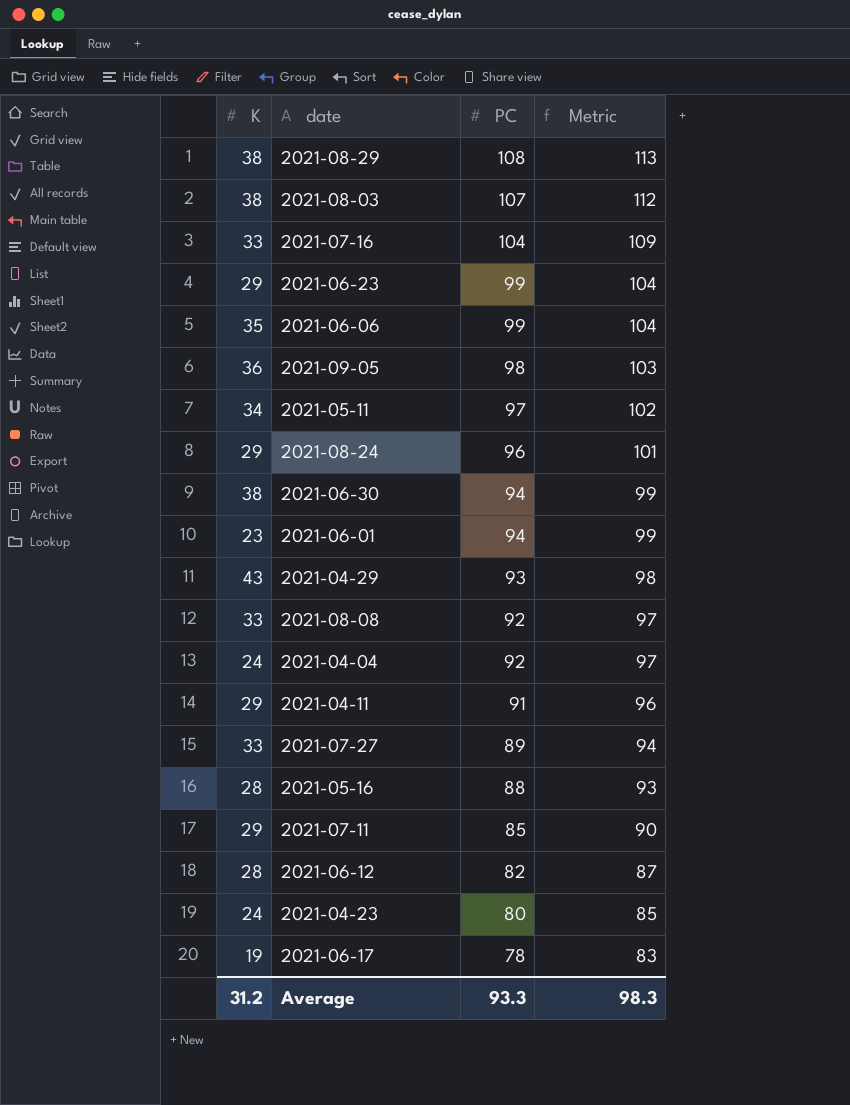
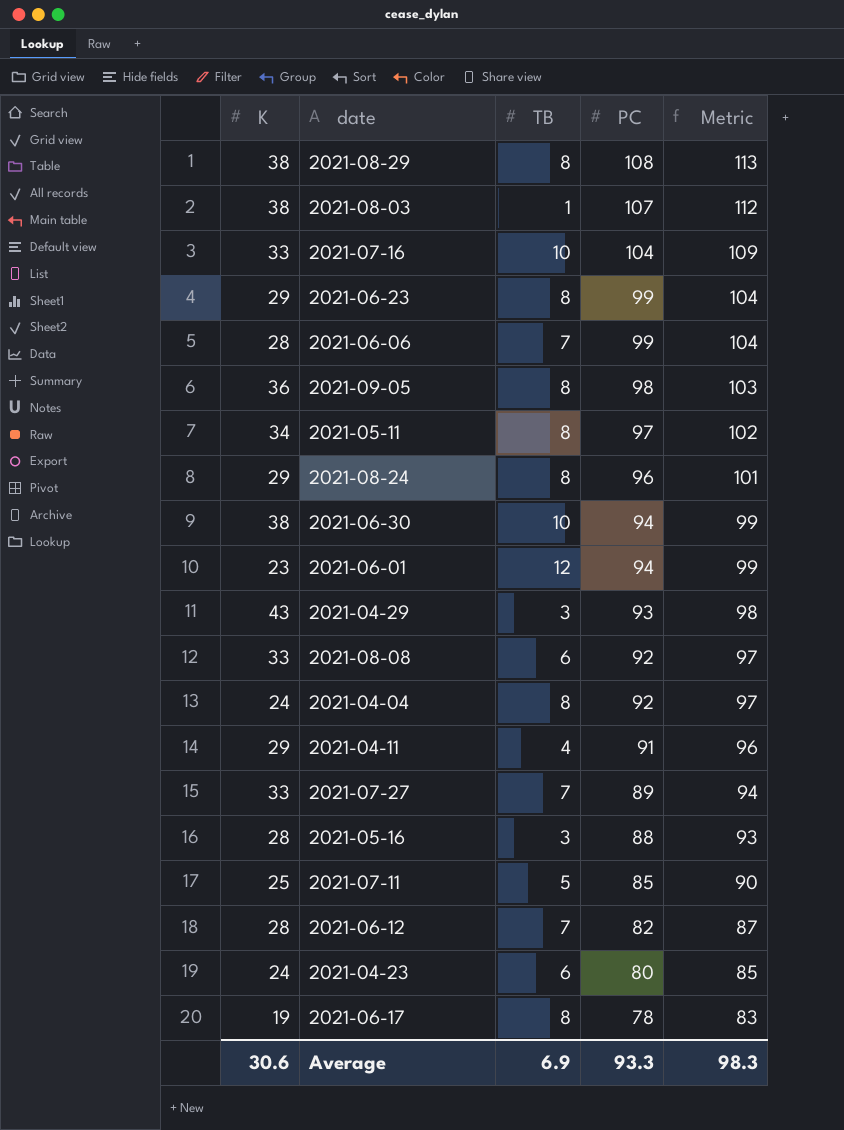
column TB | position: none -> 3
2021-06-06 | K: 35 -> 28
2021-07-11 | K: 29 -> 25
Average | K: 31.2 -> 30.6

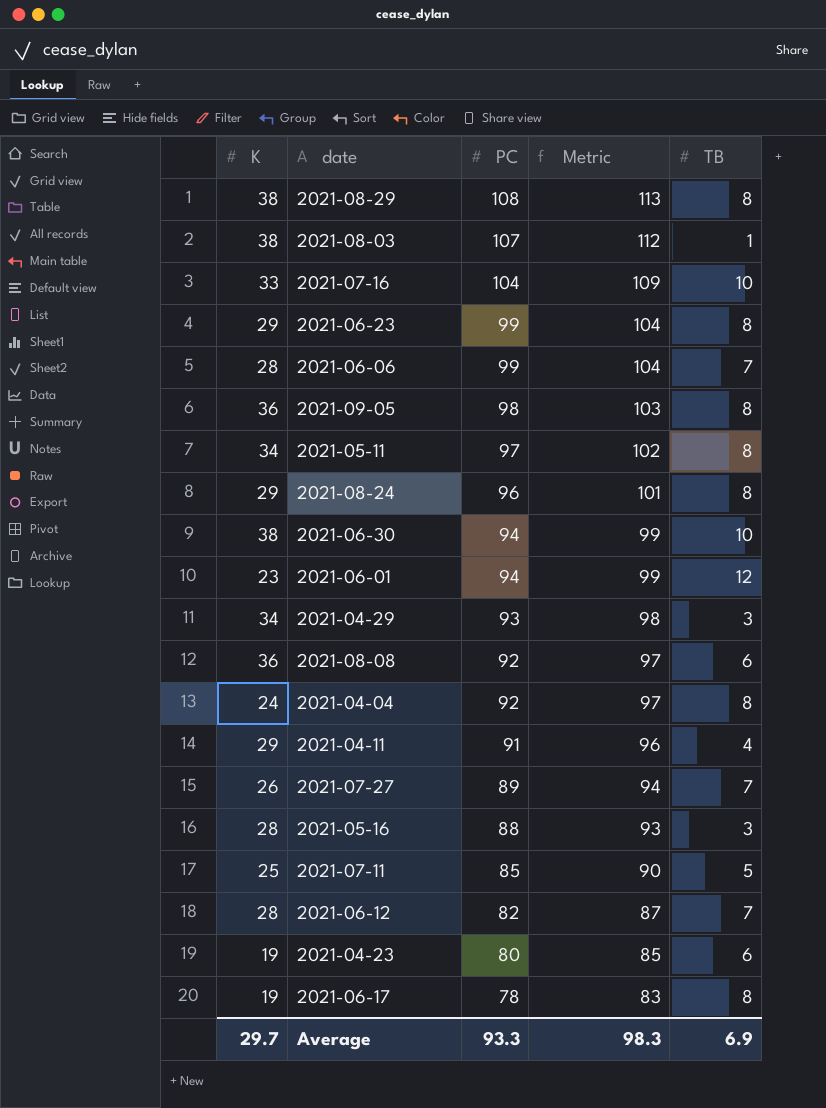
column TB | position: 3 -> 5
2021-04-29 | K: 43 -> 34
2021-08-08 | K: 33 -> 36
2021-07-27 | K: 33 -> 26
2021-04-23 | K: 24 -> 19
Average | K: 30.6 -> 29.7

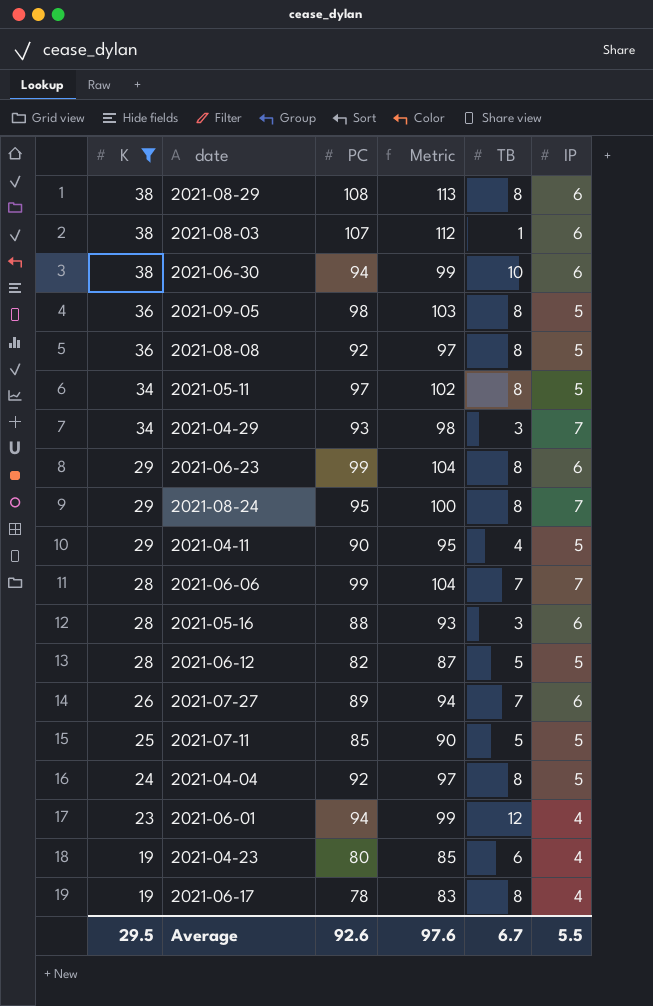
filter: none -> K != 33
row order: PC descending -> K descending
column IP | position: none -> 6
2021-08-08 | TB: 6 -> 8
2021-08-24 | PC: 96 -> 95
2021-08-24 | Metric: 101 -> 100
2021-04-11 | PC: 91 -> 90
2021-04-11 | Metric: 96 -> 95
2021-06-12 | TB: 7 -> 5
Average | K: 29.7 -> 29.5
Average | PC: 93.3 -> 92.6
Average | Metric: 98.3 -> 97.6
Average | TB: 6.9 -> 6.7

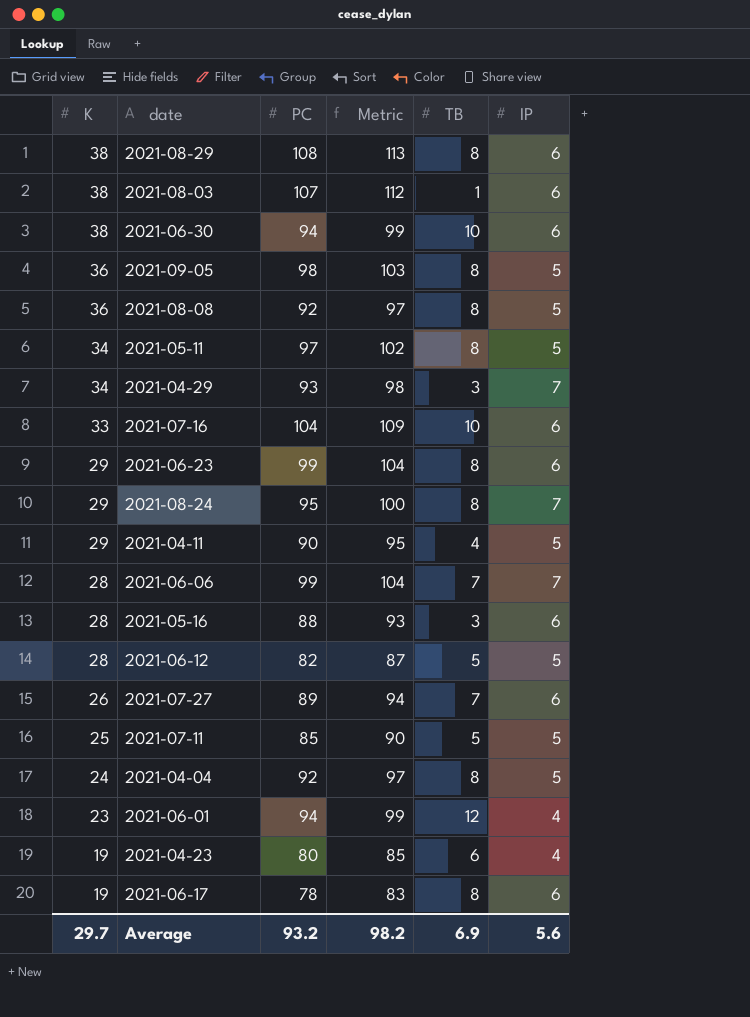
filter: K != 33 -> none
2021-06-17 | IP: 4 -> 6
Average | K: 29.5 -> 29.7
Average | PC: 92.6 -> 93.2
Average | Metric: 97.6 -> 98.2
Average | TB: 6.7 -> 6.9
Average | IP: 5.5 -> 5.6

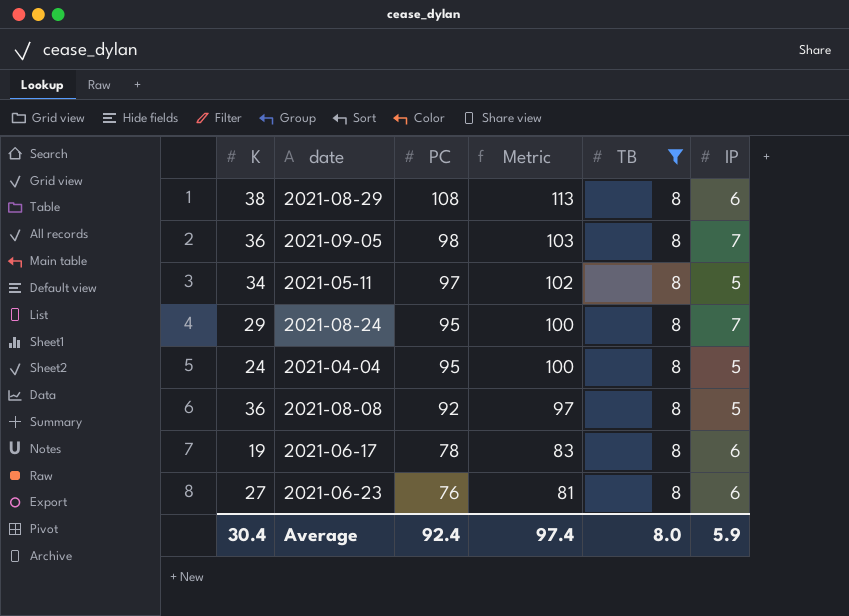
filter: none -> TB = 8
row order: K descending -> PC descending
2021-09-05 | IP: 5 -> 7
2021-04-04 | PC: 92 -> 95
2021-04-04 | Metric: 97 -> 100
2021-06-23 | K: 29 -> 27
2021-06-23 | PC: 99 -> 76
2021-06-23 | Metric: 104 -> 81
Average | K: 29.7 -> 30.4
Average | PC: 93.2 -> 92.4
Average | Metric: 98.2 -> 97.4
Average | TB: 6.9 -> 8.0
Average | IP: 5.6 -> 5.9

